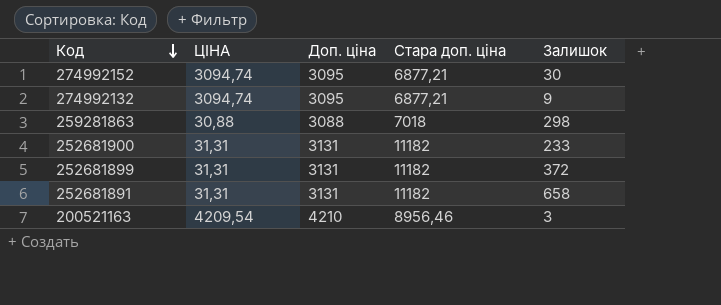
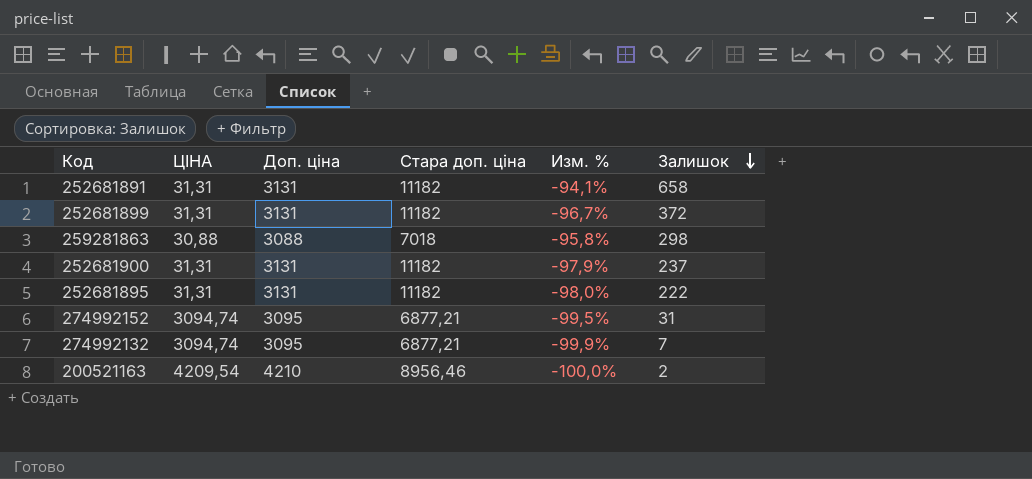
row order: Код descending -> Залишок descending
column Изм. % | formula: none -> ([Залишок] - [Стара доп. ціна]) / [Стара доп. ціна]
252681900 | Залишок: 233 -> 237
row 252681895: none -> 31,31 | 3131 | 11182 | -98,0% | 222
274992152 | Залишок: 30 -> 31
274992132 | Залишок: 9 -> 7
200521163 | Залишок: 3 -> 2

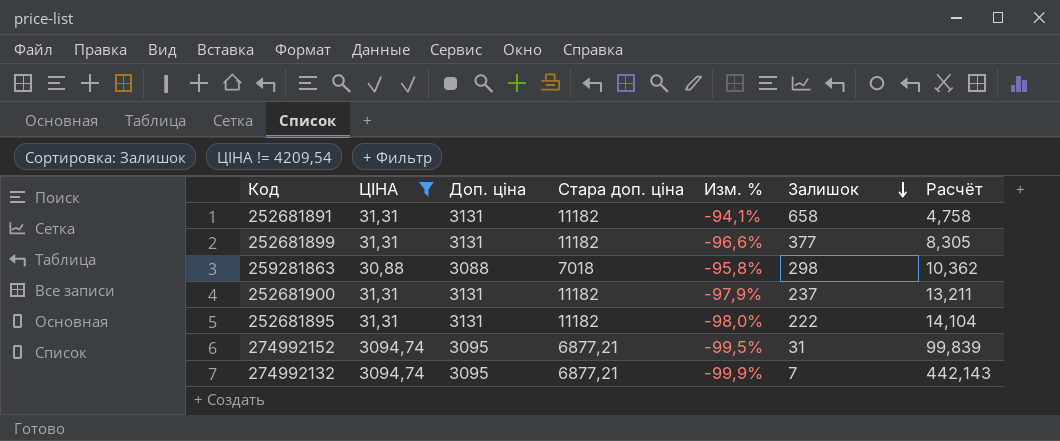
filter: none -> ЦІНА != 4209,54
column Расчёт | formula: none -> [Доп. ціна] / [Залишок]
252681899 | Изм. %: -96,7% -> -96,6%
252681899 | Залишок: 372 -> 377

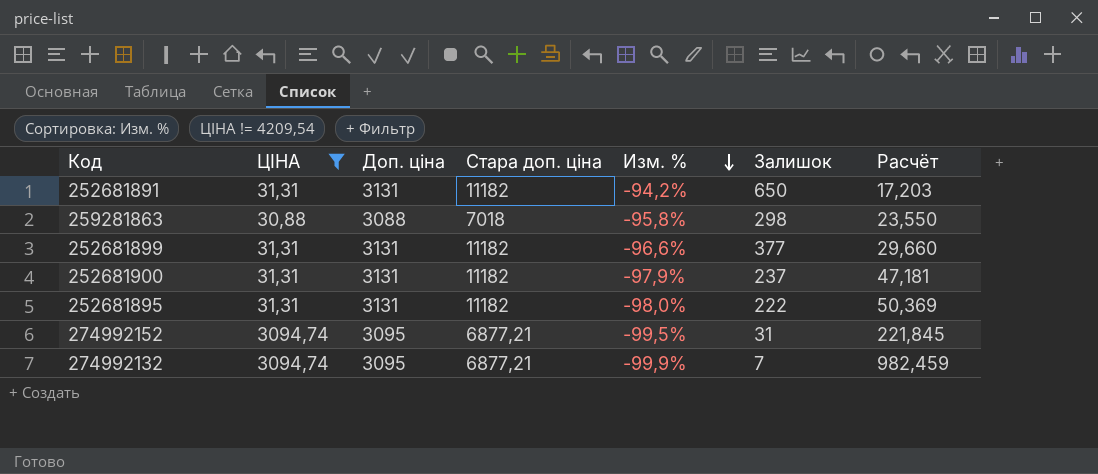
row order: Залишок descending -> Изм. % descending
column Расчёт | formula: [Доп. ціна] / [Залишок] -> [Стара доп. ціна] / [Залишок]
252681891 | Изм. %: -94,1% -> -94,2%
252681891 | Залишок: 658 -> 650

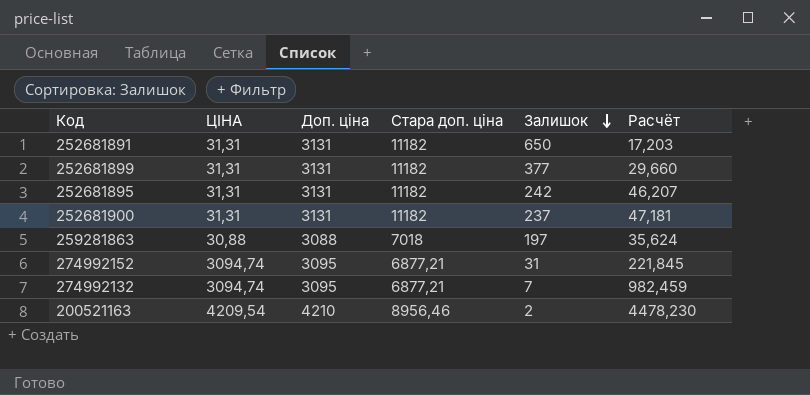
filter: ЦІНА != 4209,54 -> none
row order: Изм. % descending -> Залишок descending
column Изм. % | formula: ([Залишок] - [Стара доп. ціна]) / [Стара доп. ціна] -> none
252681895 | Залишок: 222 -> 242
252681895 | Расчёт: 50,369 -> 46,207
259281863 | Залишок: 298 -> 197
259281863 | Расчёт: 23,550 -> 35,624

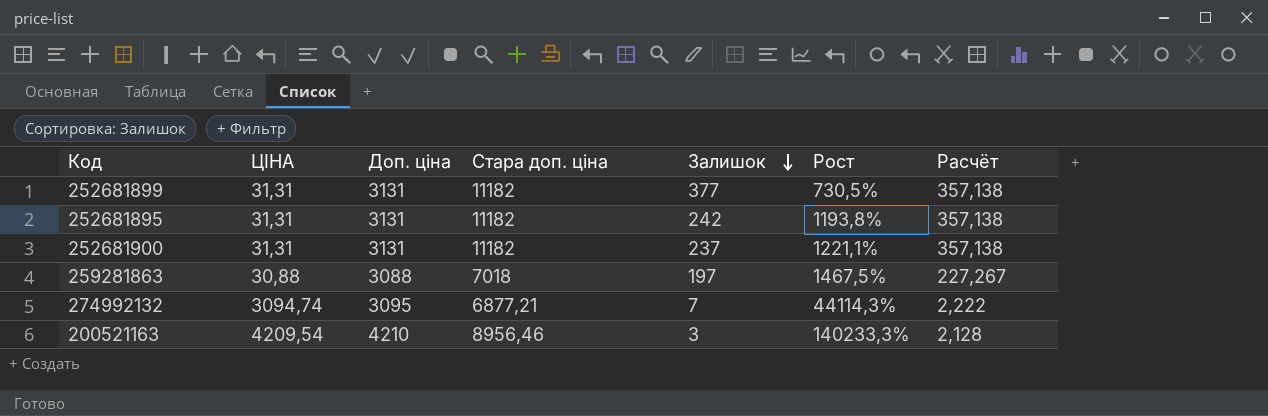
column Рост | formula: none -> ([Доп. ціна] - [Залишок]) / [Залишок]
column Расчёт | formula: [Стара доп. ціна] / [Залишок] -> [Стара доп. ціна] / [ЦІНА]
row 252681891: 31,31 | 3131 | 11182 | 650 | 17,203 -> none
row 274992152: 3094,74 | 3095 | 6877,21 | 31 | 221,845 -> none
200521163 | Залишок: 2 -> 3

